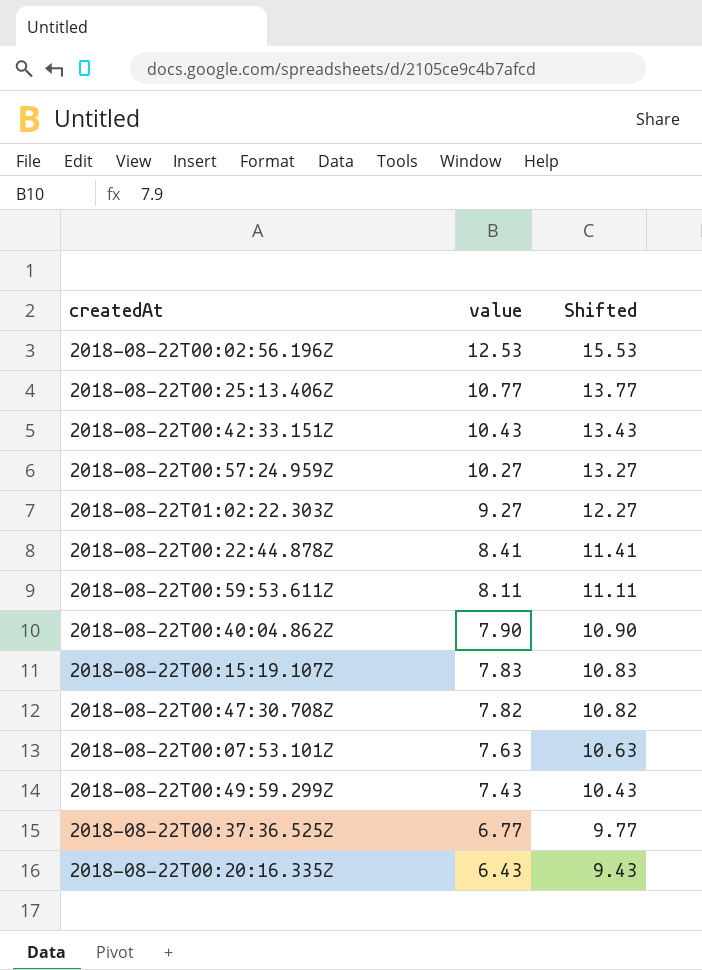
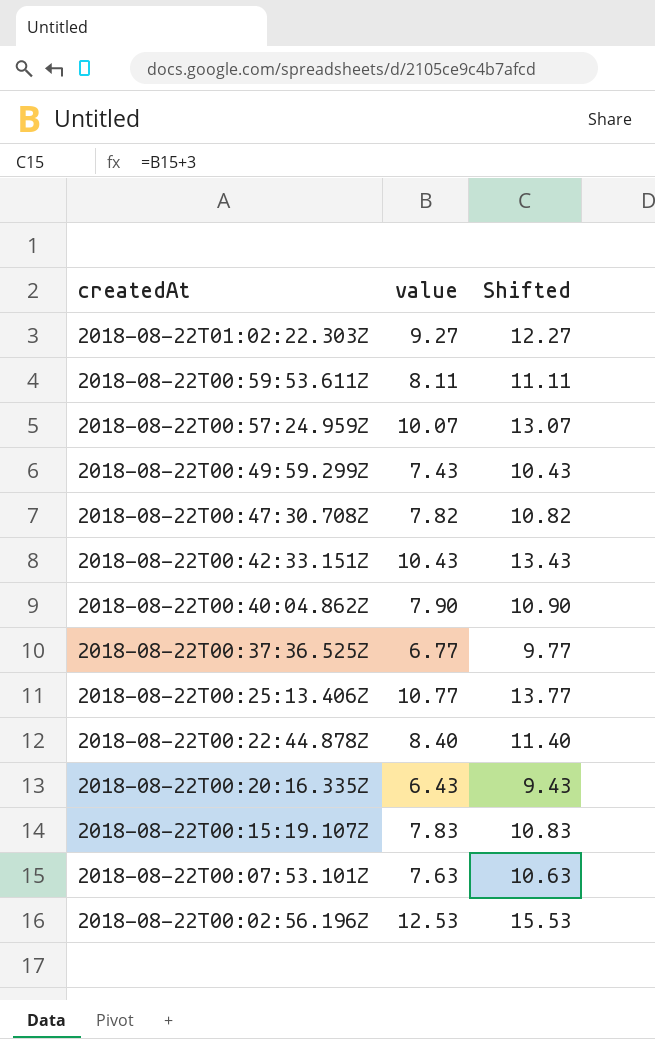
row order: value descending -> createdAt descending
2018-08-22T00:57:24.959Z | value: 10.27 -> 10.07
2018-08-22T00:57:24.959Z | Shifted: 13.27 -> 13.07
2018-08-22T00:22:44.878Z | value: 8.41 -> 8.40
2018-08-22T00:22:44.878Z | Shifted: 11.41 -> 11.40

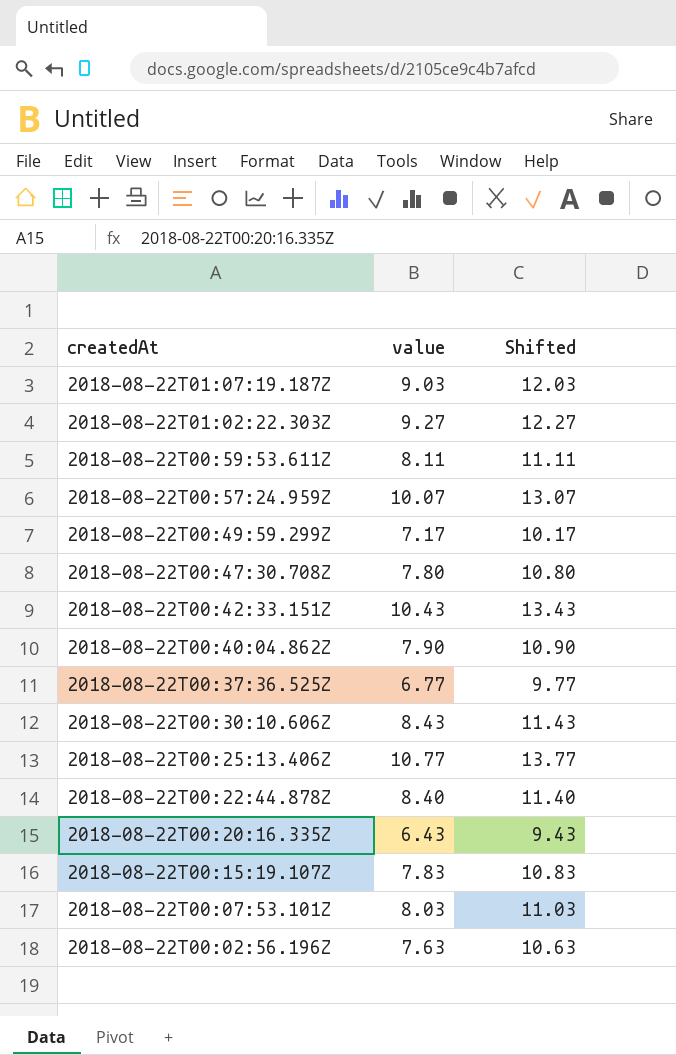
row 2018-08-22T01:07:19.187Z: none -> 9.03 | 12.03
2018-08-22T00:49:59.299Z | value: 7.43 -> 7.17
2018-08-22T00:49:59.299Z | Shifted: 10.43 -> 10.17
2018-08-22T00:47:30.708Z | value: 7.82 -> 7.80
2018-08-22T00:47:30.708Z | Shifted: 10.82 -> 10.80
row 2018-08-22T00:30:10.606Z: none -> 8.43 | 11.43
2018-08-22T00:07:53.101Z | value: 7.63 -> 8.03
2018-08-22T00:07:53.101Z | Shifted: 10.63 -> 11.03
2018-08-22T00:02:56.196Z | value: 12.53 -> 7.63
2018-08-22T00:02:56.196Z | Shifted: 15.53 -> 10.63

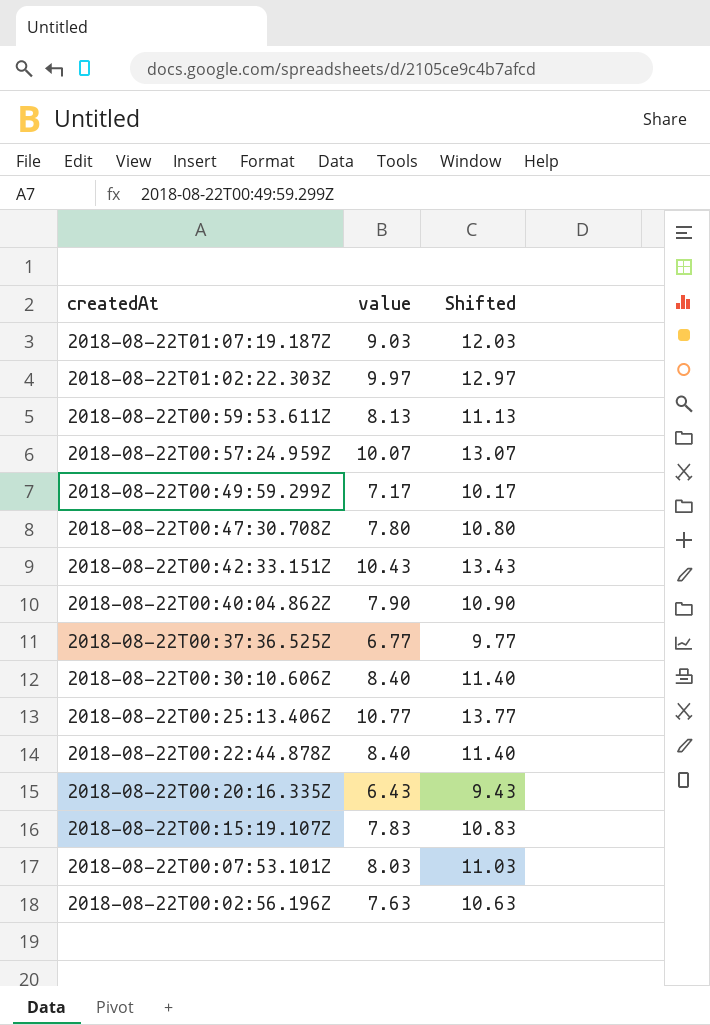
2018-08-22T01:02:22.303Z | value: 9.27 -> 9.97
2018-08-22T01:02:22.303Z | Shifted: 12.27 -> 12.97
2018-08-22T00:59:53.611Z | value: 8.11 -> 8.13
2018-08-22T00:59:53.611Z | Shifted: 11.11 -> 11.13
2018-08-22T00:30:10.606Z | value: 8.43 -> 8.40
2018-08-22T00:30:10.606Z | Shifted: 11.43 -> 11.40

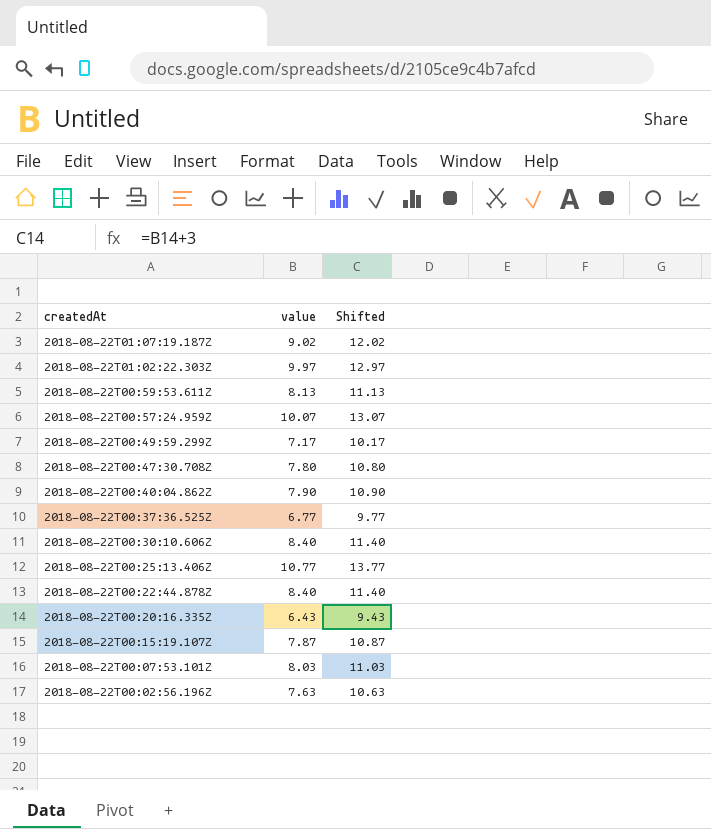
row 2018-08-22T00:42:33.151Z: 10.43 | 13.43 -> none
2018-08-22T01:07:19.187Z | value: 9.03 -> 9.02
2018-08-22T01:07:19.187Z | Shifted: 12.03 -> 12.02
2018-08-22T00:15:19.107Z | value: 7.83 -> 7.87
2018-08-22T00:15:19.107Z | Shifted: 10.83 -> 10.87

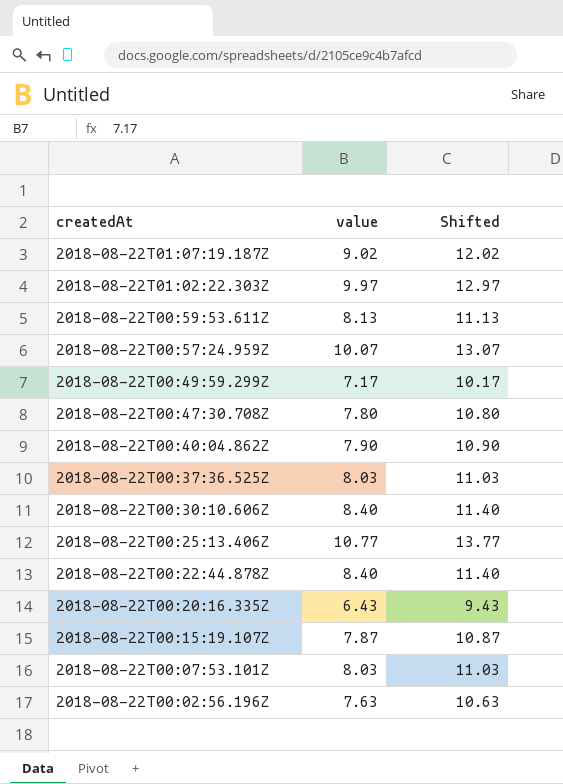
2018-08-22T00:37:36.525Z | value: 6.77 -> 8.03
2018-08-22T00:37:36.525Z | Shifted: 9.77 -> 11.03

